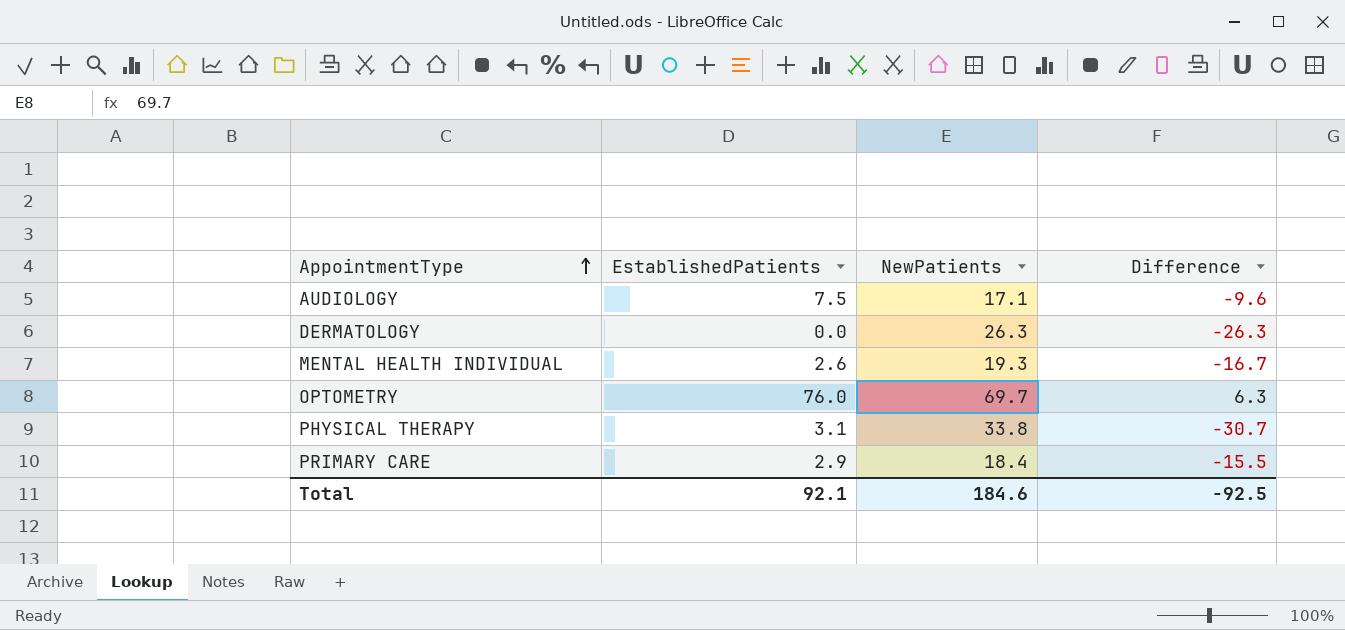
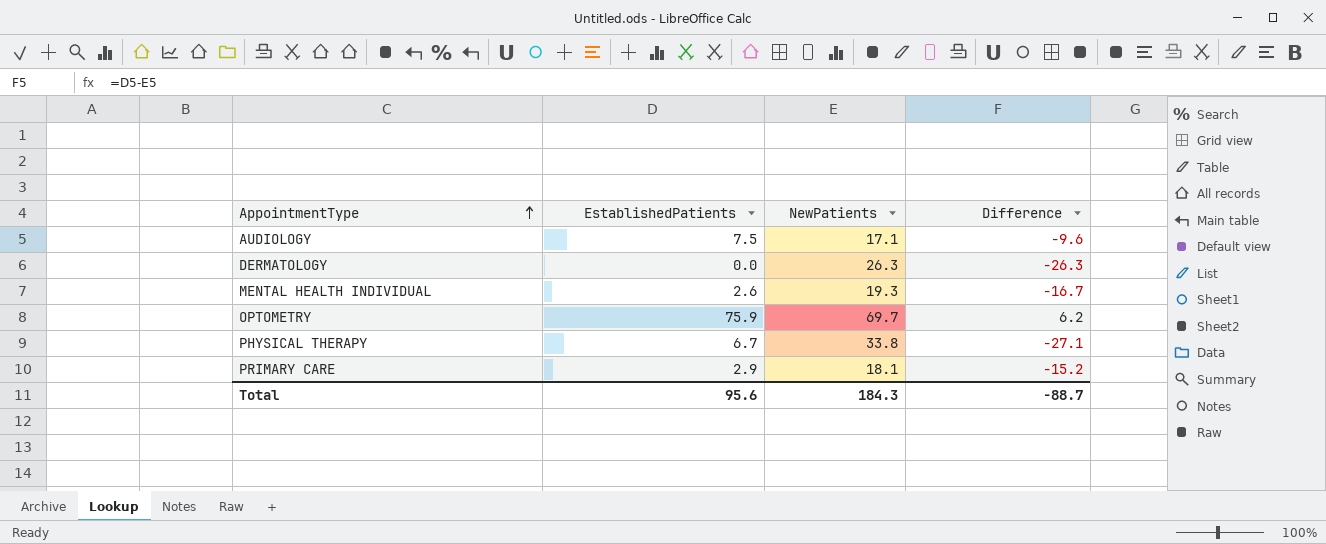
OPTOMETRY | EstablishedPatients: 76.0 -> 75.9
OPTOMETRY | Difference: 6.3 -> 6.2
PHYSICAL THERAPY | EstablishedPatients: 3.1 -> 6.7
PHYSICAL THERAPY | Difference: -30.7 -> -27.1
PRIMARY CARE | NewPatients: 18.4 -> 18.1
PRIMARY CARE | Difference: -15.5 -> -15.2
Total | EstablishedPatients: 92.1 -> 95.6
Total | NewPatients: 184.6 -> 184.3
Total | Difference: -92.5 -> -88.7

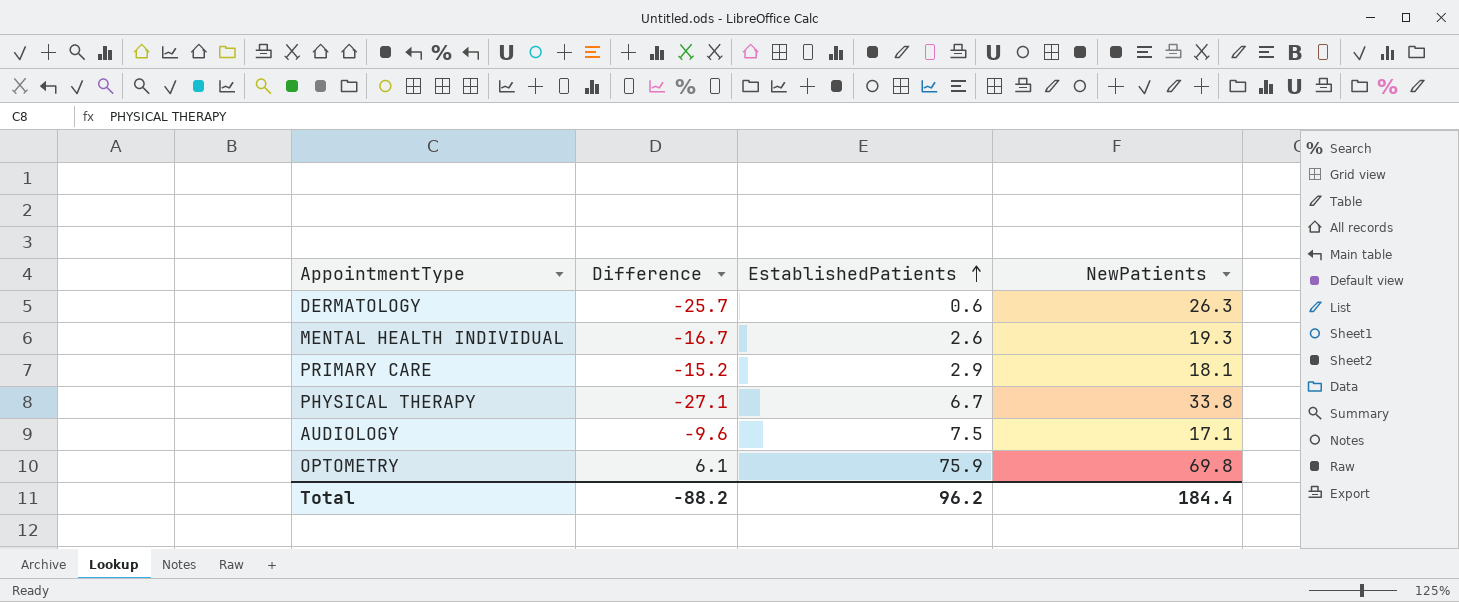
row order: AppointmentType ascending -> EstablishedPatients ascending
column Difference | position: 4 -> 2
DERMATOLOGY | Difference: -26.3 -> -25.7
DERMATOLOGY | EstablishedPatients: 0.0 -> 0.6
OPTOMETRY | Difference: 6.2 -> 6.1
OPTOMETRY | NewPatients: 69.7 -> 69.8
Total | Difference: -88.7 -> -88.2
Total | EstablishedPatients: 95.6 -> 96.2
Total | NewPatients: 184.3 -> 184.4

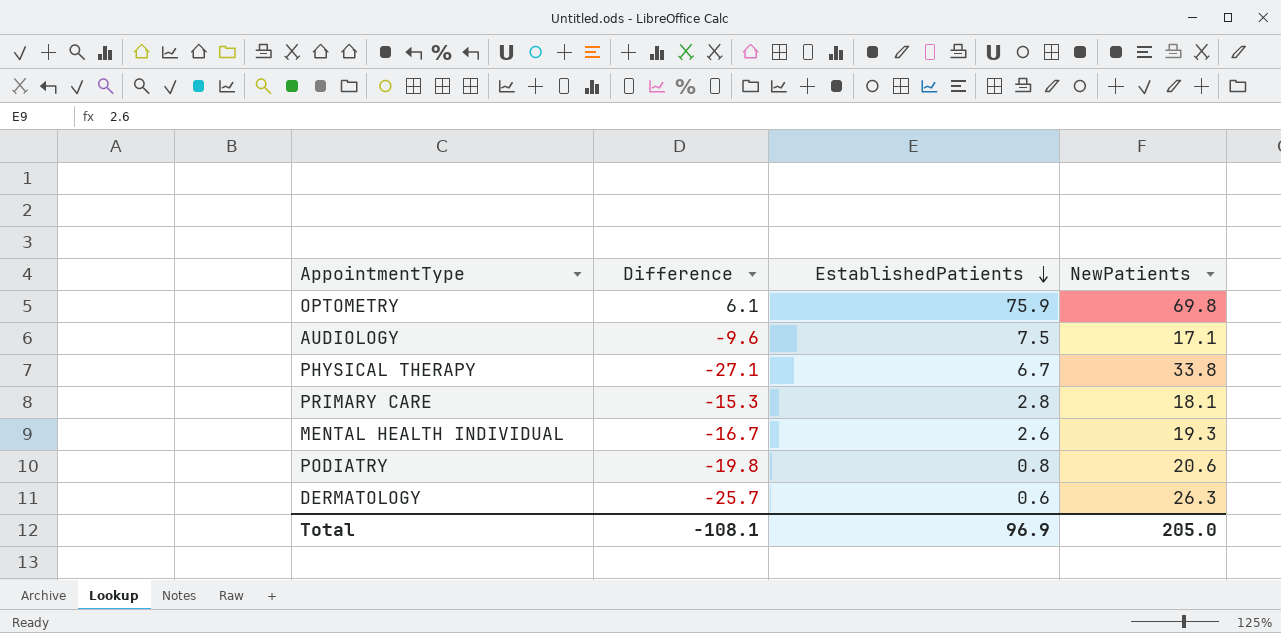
row order: EstablishedPatients ascending -> EstablishedPatients descending
PRIMARY CARE | Difference: -15.2 -> -15.3
PRIMARY CARE | EstablishedPatients: 2.9 -> 2.8
row PODIATRY: none -> -19.8 | 0.8 | 20.6
Total | Difference: -88.2 -> -108.1
Total | EstablishedPatients: 96.2 -> 96.9
Total | NewPatients: 184.4 -> 205.0

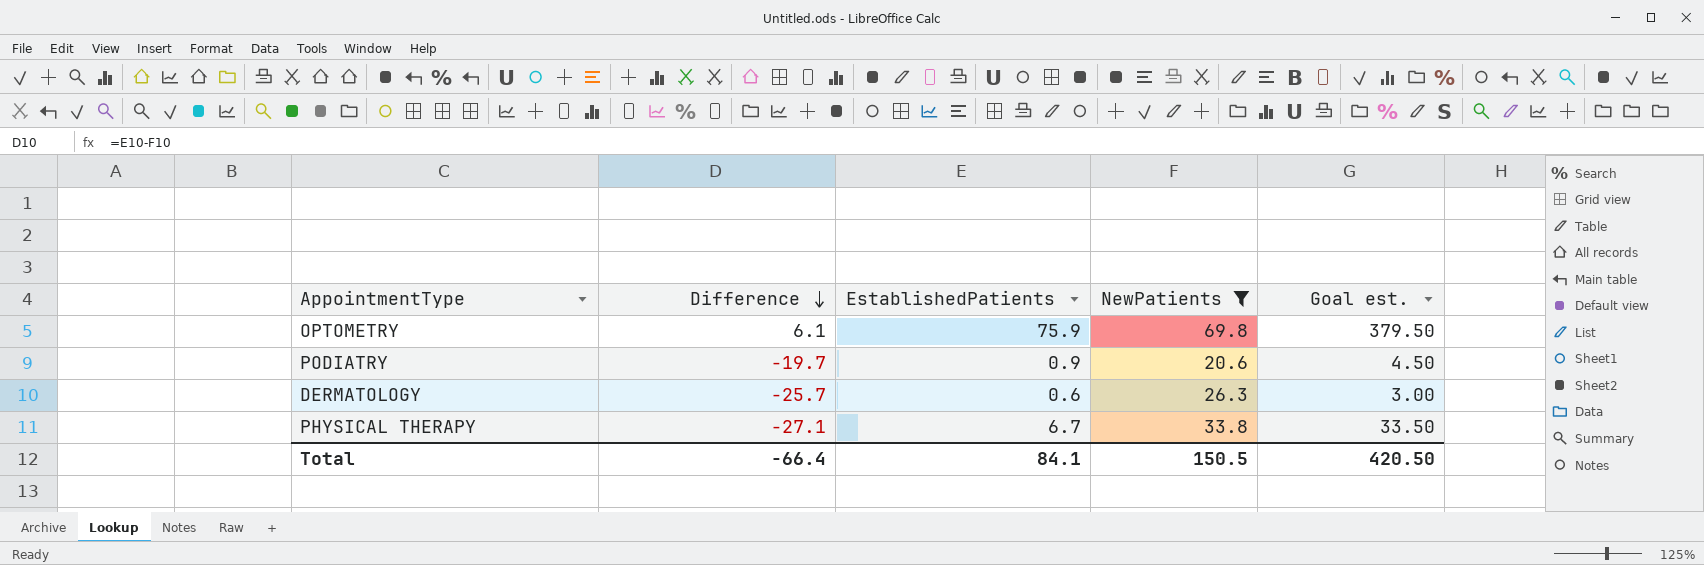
filter: none -> NewPatients >= 20.6
row order: EstablishedPatients descending -> Difference descending
column Goal est. | formula: none -> [EstablishedPatients] * 5
PODIATRY | Difference: -19.8 -> -19.7
PODIATRY | EstablishedPatients: 0.8 -> 0.9
Total | Difference: -108.1 -> -66.4
Total | EstablishedPatients: 96.9 -> 84.1
Total | NewPatients: 205.0 -> 150.5

